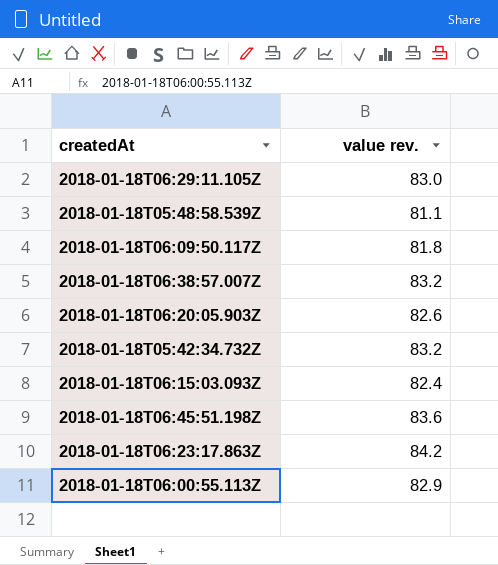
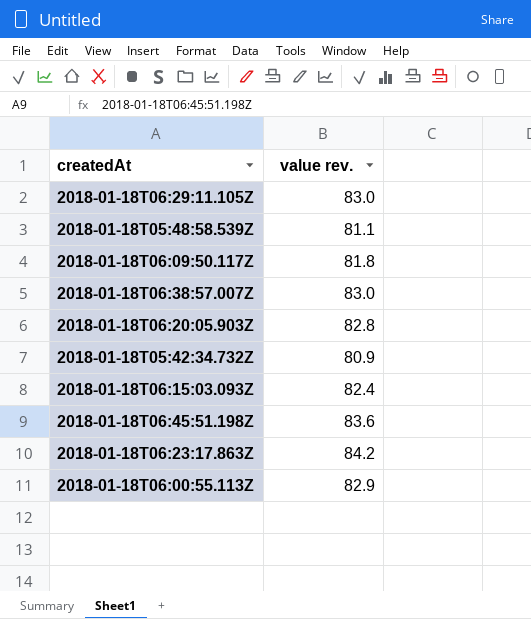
2018-01-18T06:38:57.007Z | value rev.: 83.2 -> 83.0
2018-01-18T06:20:05.903Z | value rev.: 82.6 -> 82.8
2018-01-18T05:42:34.732Z | value rev.: 83.2 -> 80.9

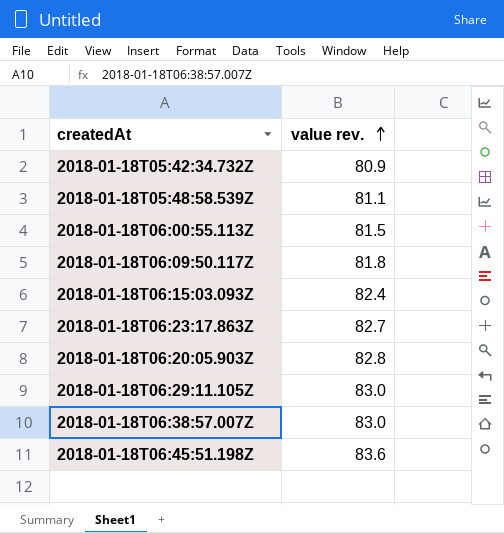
row order: none -> value rev. ascending
2018-01-18T06:00:55.113Z | value rev.: 82.9 -> 81.5
2018-01-18T06:23:17.863Z | value rev.: 84.2 -> 82.7

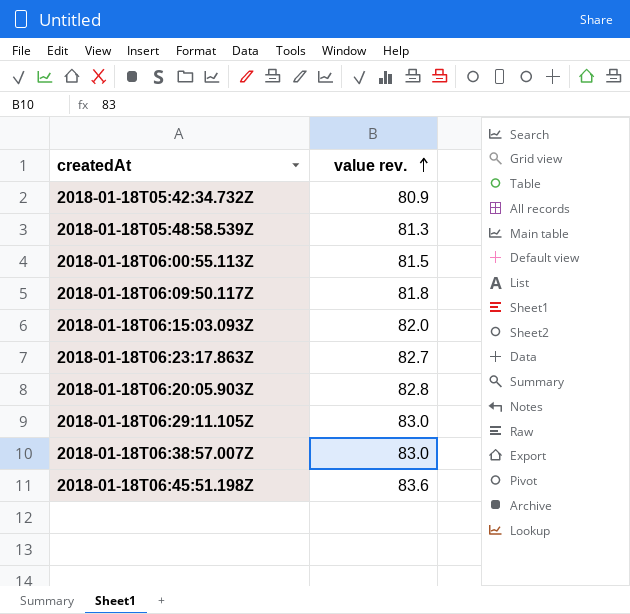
2018-01-18T05:48:58.539Z | value rev.: 81.1 -> 81.3
2018-01-18T06:15:03.093Z | value rev.: 82.4 -> 82.0

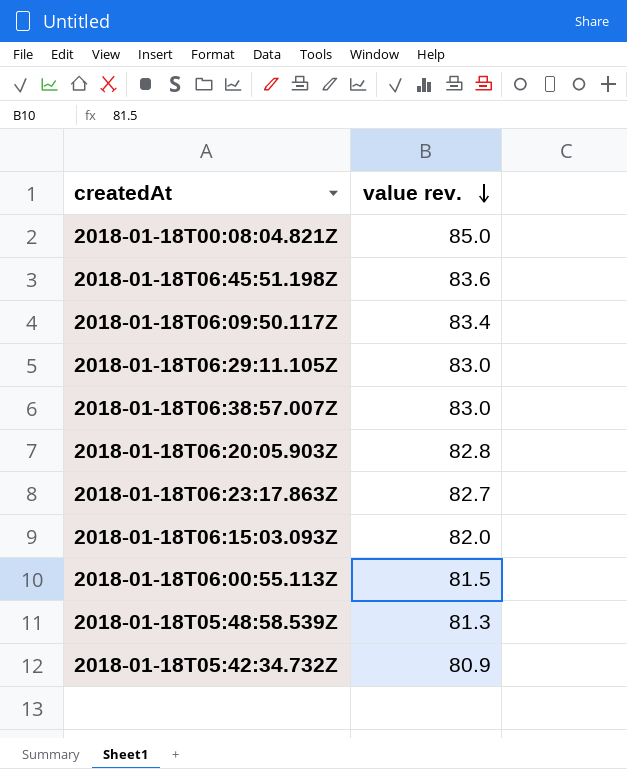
row order: value rev. ascending -> value rev. descending
row 2018-01-18T00:08:04.821Z: none -> 85.0
2018-01-18T06:09:50.117Z | value rev.: 81.8 -> 83.4

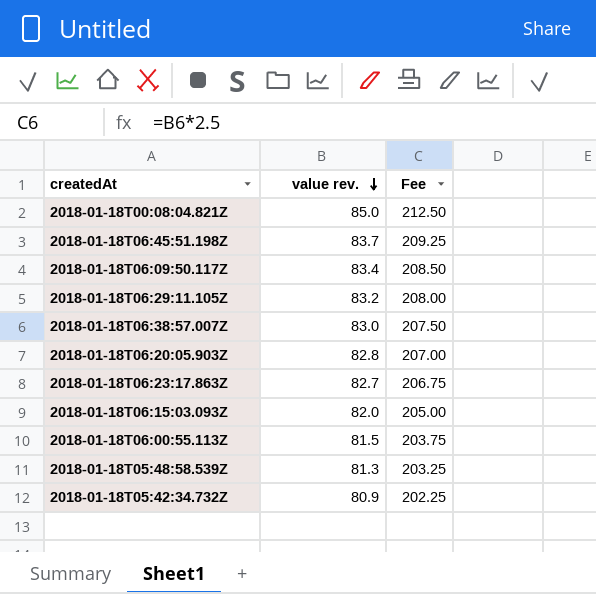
column Fee | formula: none -> [value rev.] * 2.5
2018-01-18T06:45:51.198Z | value rev.: 83.6 -> 83.7
2018-01-18T06:29:11.105Z | value rev.: 83.0 -> 83.2

